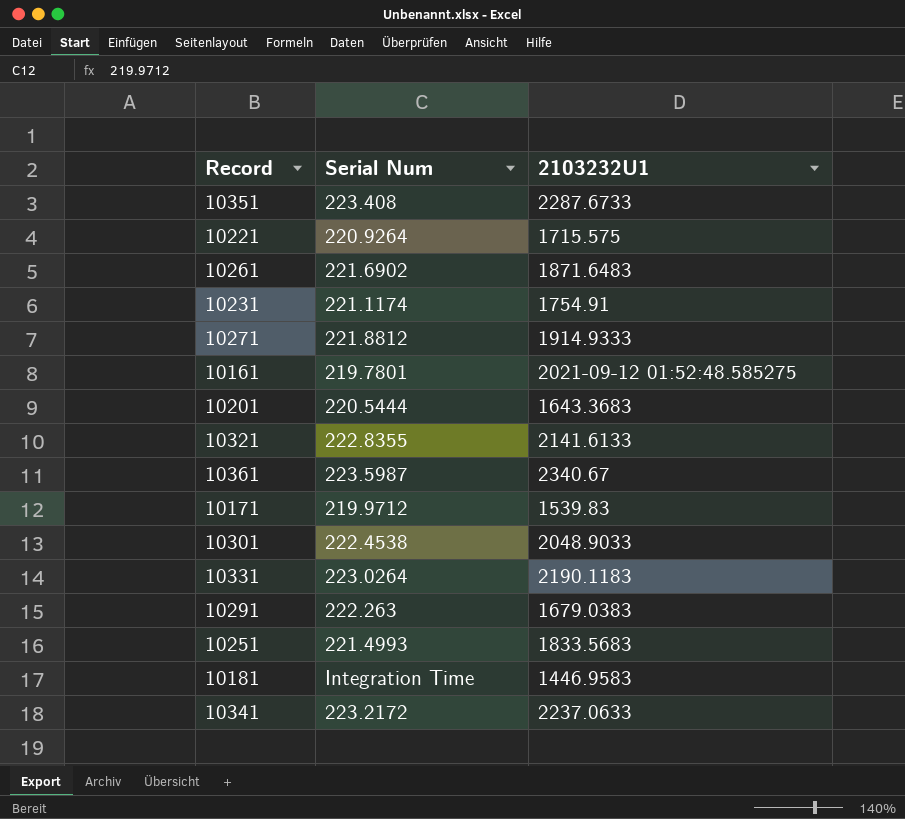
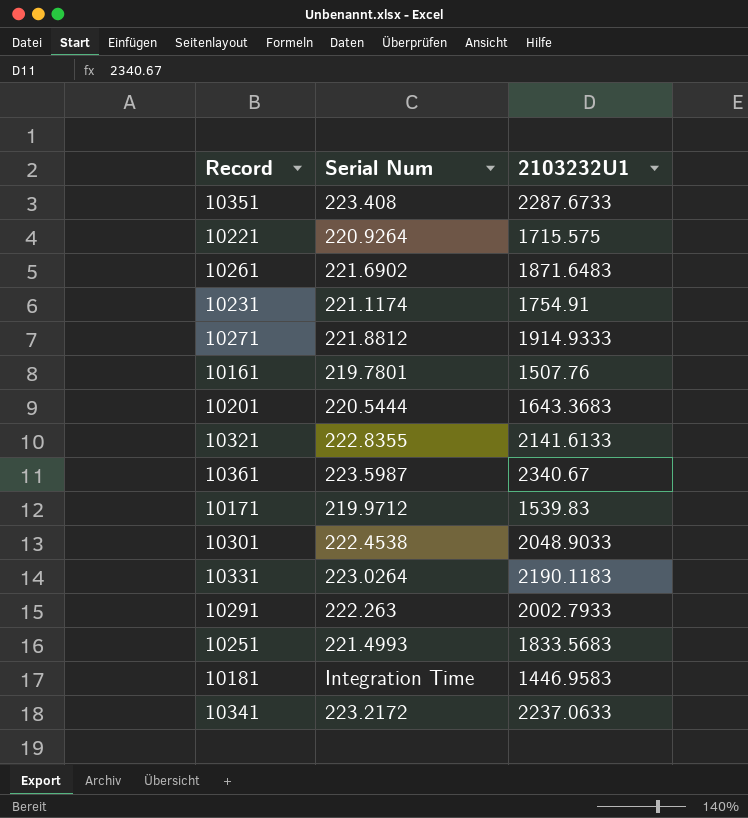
10161 | 2103232U1: 2021-09-12 01:52:48.585275 -> 1507.76
10291 | 2103232U1: 1679.0383 -> 2002.7933

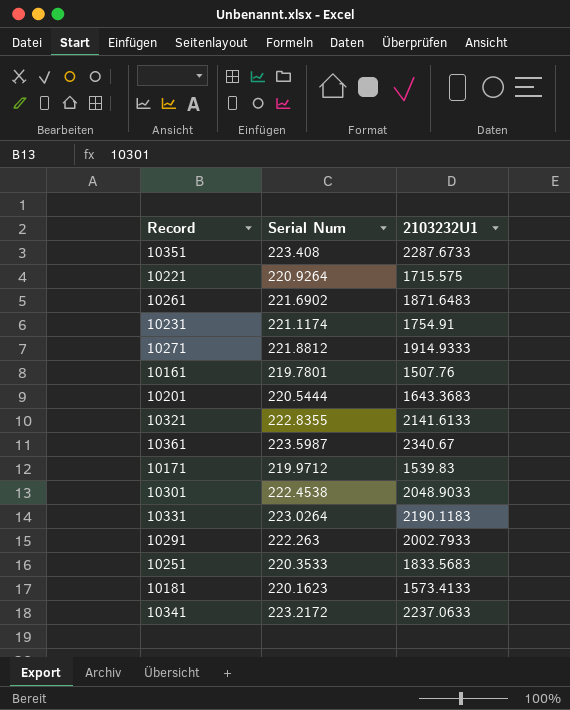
10251 | Serial Num: 221.4993 -> 220.3533
10181 | Serial Num: Integration Time -> 220.1623
10181 | 2103232U1: 1446.9583 -> 1573.4133

